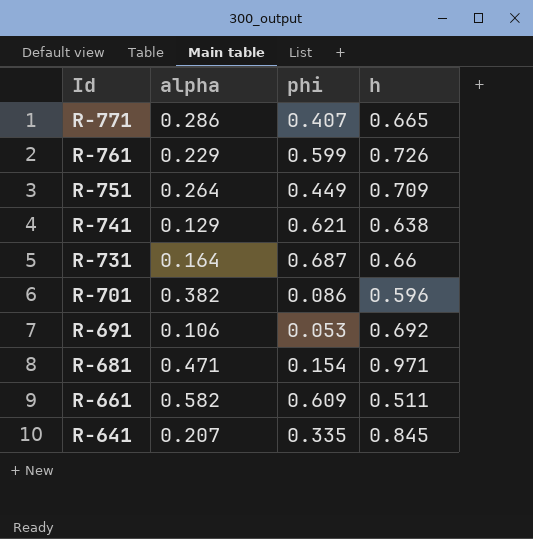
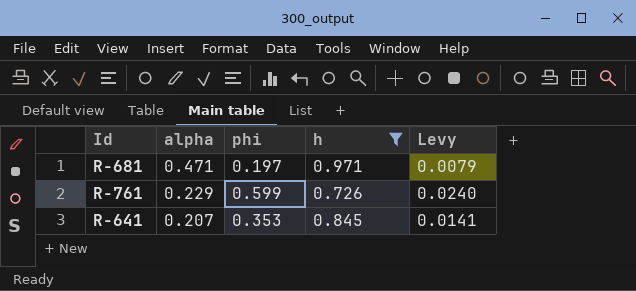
filter: none -> h >= 0.726
row order: Id descending -> alpha descending
column Levy | formula: none -> [phi] * 0.04
R-681 | phi: 0.154 -> 0.197
R-641 | phi: 0.335 -> 0.353

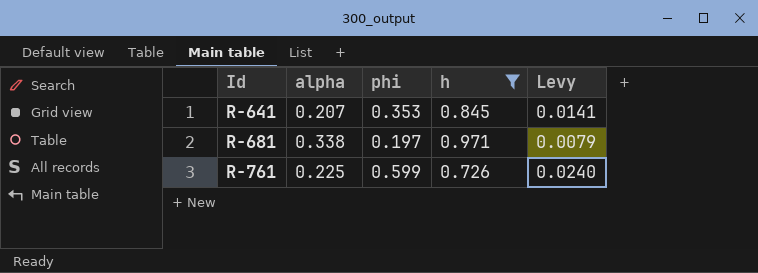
row order: alpha descending -> Id ascending
R-681 | alpha: 0.471 -> 0.338
R-761 | alpha: 0.229 -> 0.225

